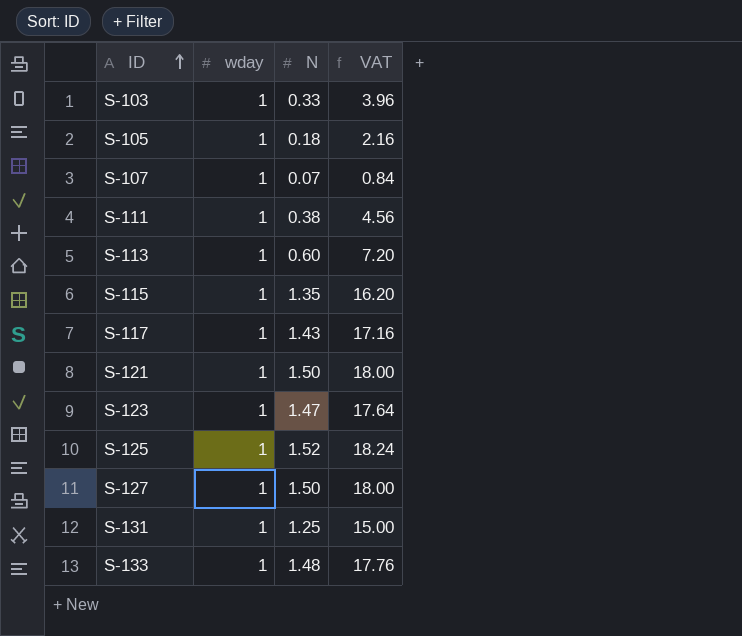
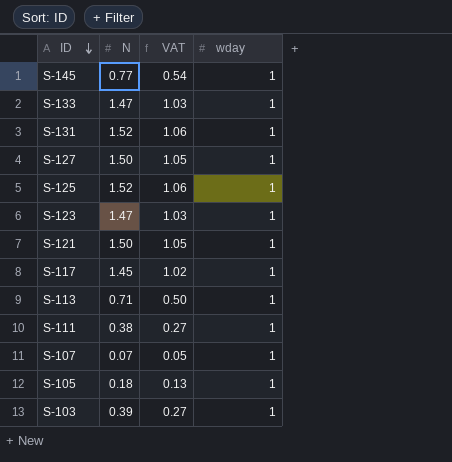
row order: ID ascending -> ID descending
column VAT | formula: [N] * 12 -> [N] * 0.7
column wday | position: 2 -> 4
row S-115: 1 | 1.35 | 16.20 -> none
row S-145: none -> 0.77 | 0.54 | 1
S-133 | N: 1.48 -> 1.47
S-131 | N: 1.25 -> 1.52
S-117 | N: 1.43 -> 1.45
S-113 | N: 0.60 -> 0.71
S-103 | N: 0.33 -> 0.39

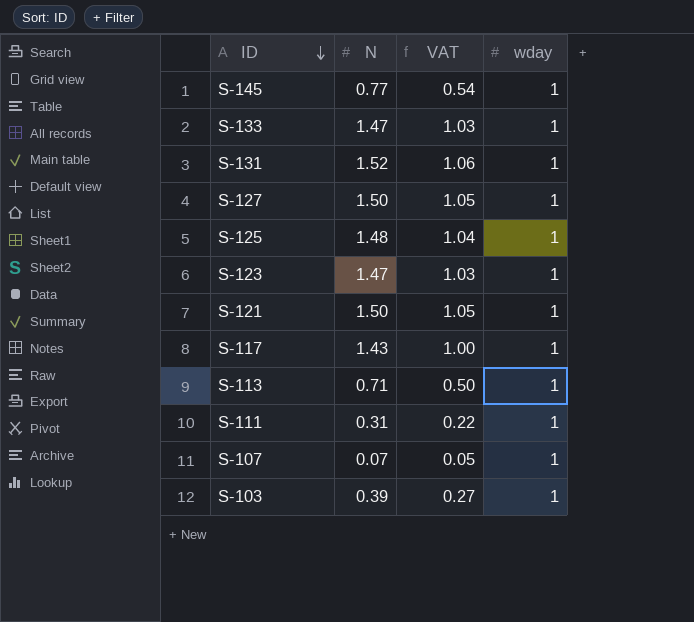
row S-105: 0.18 | 0.13 | 1 -> none
S-125 | N: 1.52 -> 1.48
S-125 | VAT: 1.06 -> 1.04
S-117 | N: 1.45 -> 1.43
S-117 | VAT: 1.02 -> 1.00
S-111 | N: 0.38 -> 0.31
S-111 | VAT: 0.27 -> 0.22

